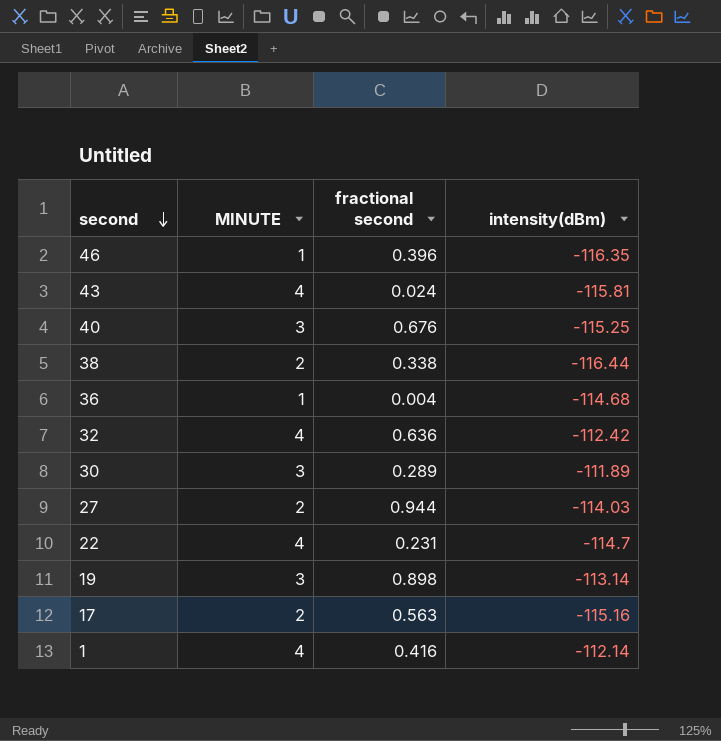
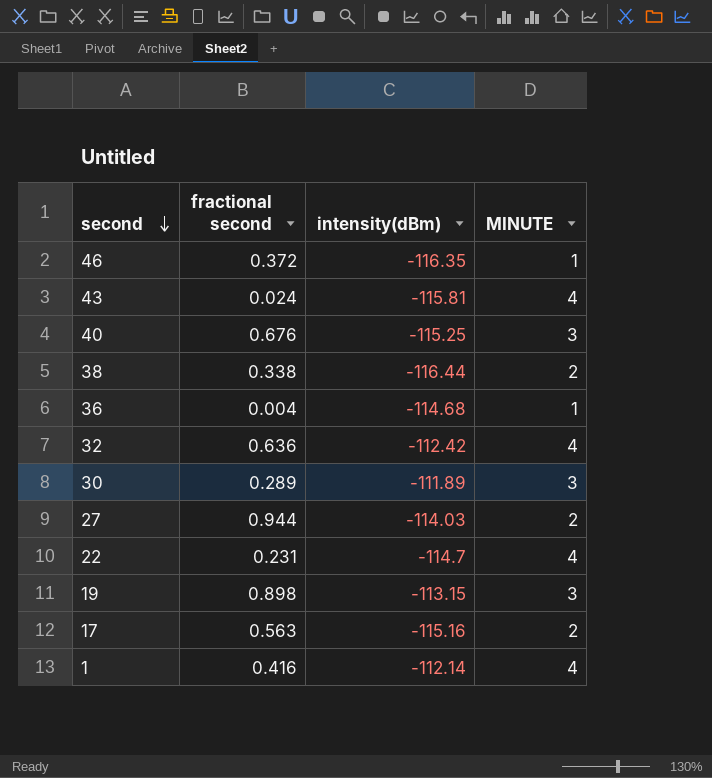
column MINUTE | position: 2 -> 4
46 | fractional second: 0.396 -> 0.372
19 | intensity(dBm): -113.14 -> -113.15

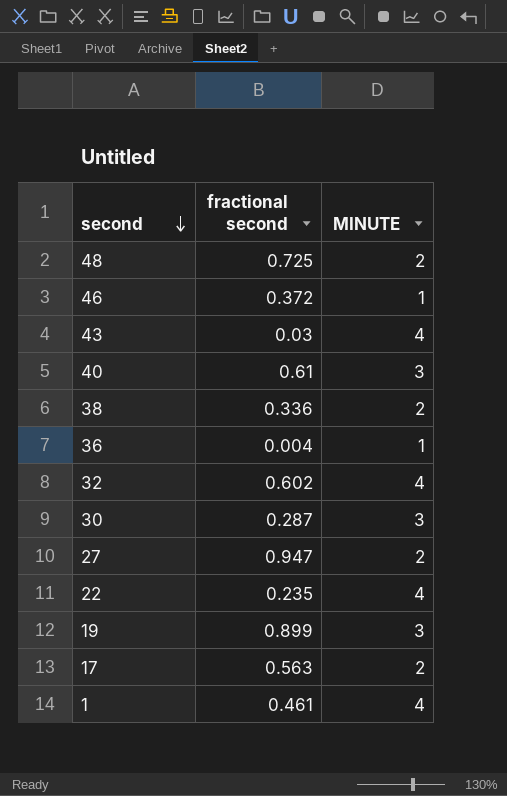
column intensity(dBm) | position: 3 -> none
row 48: none -> 0.725 | 2
43 | fractional second: 0.024 -> 0.03
40 | fractional second: 0.676 -> 0.61
38 | fractional second: 0.338 -> 0.336
32 | fractional second: 0.636 -> 0.602
30 | fractional second: 0.289 -> 0.287
27 | fractional second: 0.944 -> 0.947
22 | fractional second: 0.231 -> 0.235
19 | fractional second: 0.898 -> 0.899
1 | fractional second: 0.416 -> 0.461

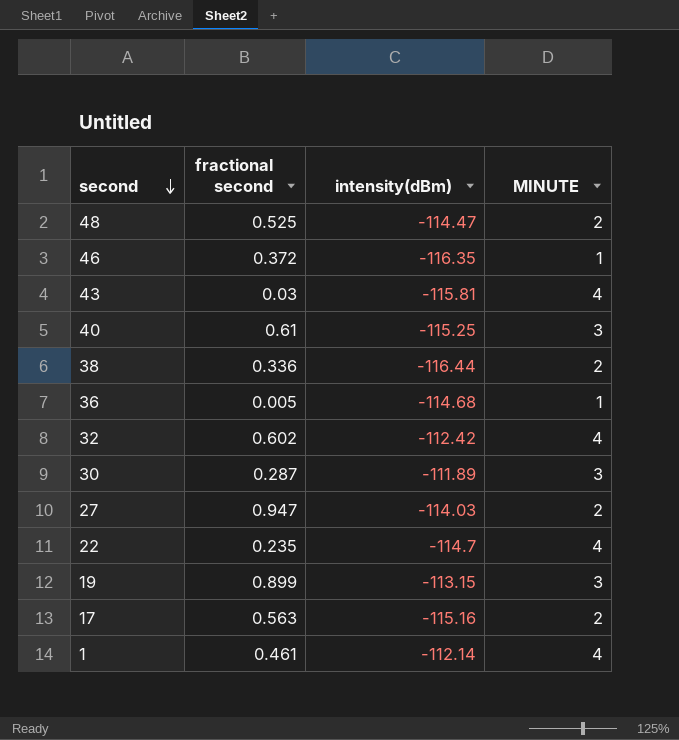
column intensity(dBm) | position: none -> 3
48 | fractional second: 0.725 -> 0.525
36 | fractional second: 0.004 -> 0.005

